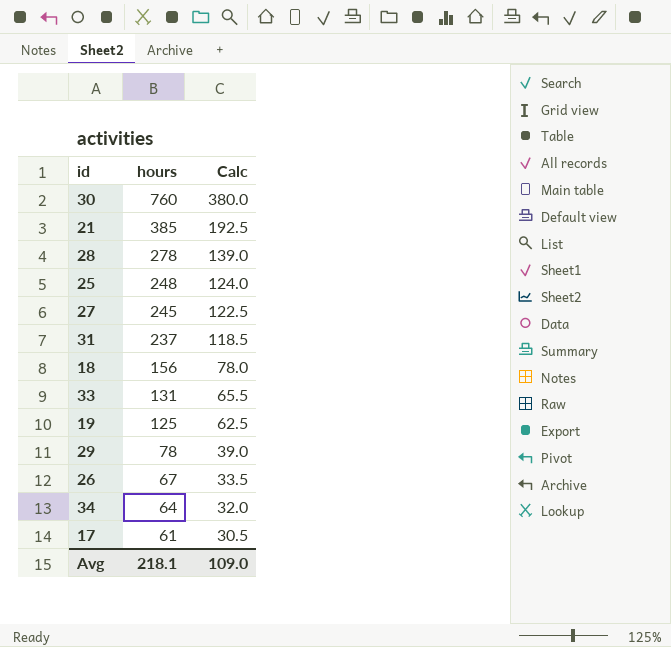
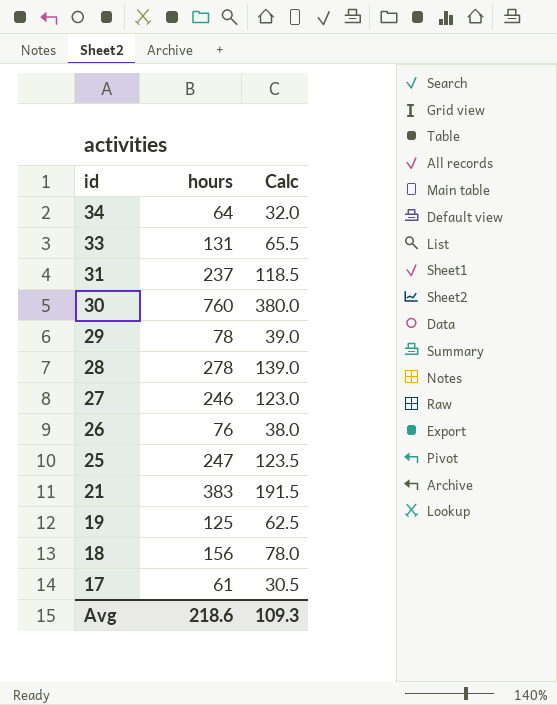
row order: hours descending -> id descending
27 | hours: 245 -> 246
27 | Calc: 122.5 -> 123.0
26 | hours: 67 -> 76
26 | Calc: 33.5 -> 38.0
25 | hours: 248 -> 247
25 | Calc: 124.0 -> 123.5
21 | hours: 385 -> 383
21 | Calc: 192.5 -> 191.5
Avg | hours: 218.1 -> 218.6
Avg | Calc: 109.0 -> 109.3

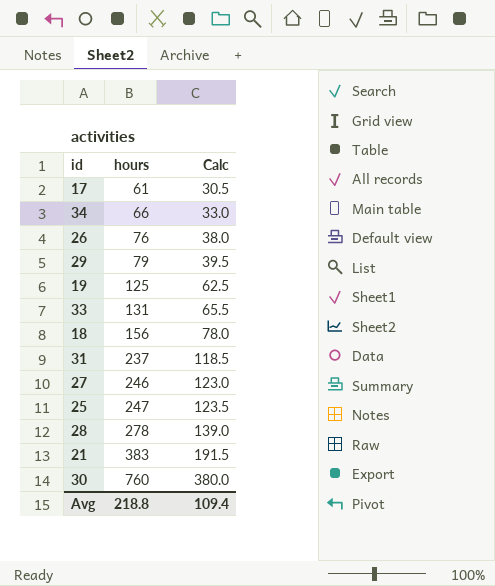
row order: id descending -> hours ascending
34 | hours: 64 -> 66
34 | Calc: 32.0 -> 33.0
29 | hours: 78 -> 79
29 | Calc: 39.0 -> 39.5
Avg | hours: 218.6 -> 218.8
Avg | Calc: 109.3 -> 109.4

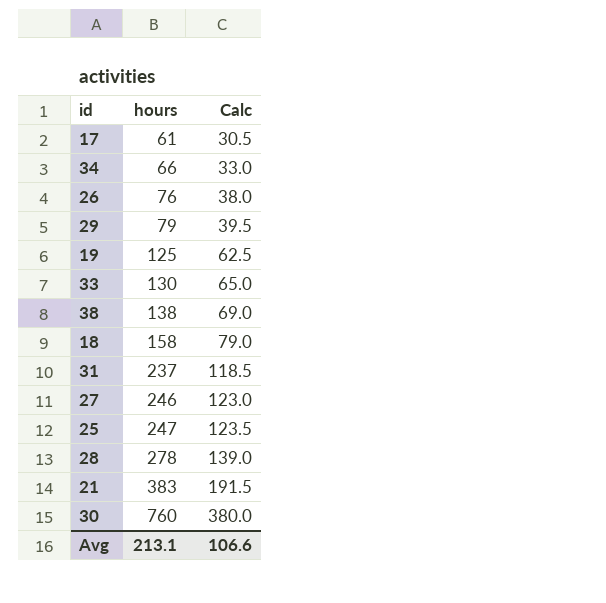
33 | hours: 131 -> 130
33 | Calc: 65.5 -> 65.0
row 38: none -> 138 | 69.0
18 | hours: 156 -> 158
18 | Calc: 78.0 -> 79.0
Avg | hours: 218.8 -> 213.1
Avg | Calc: 109.4 -> 106.6

